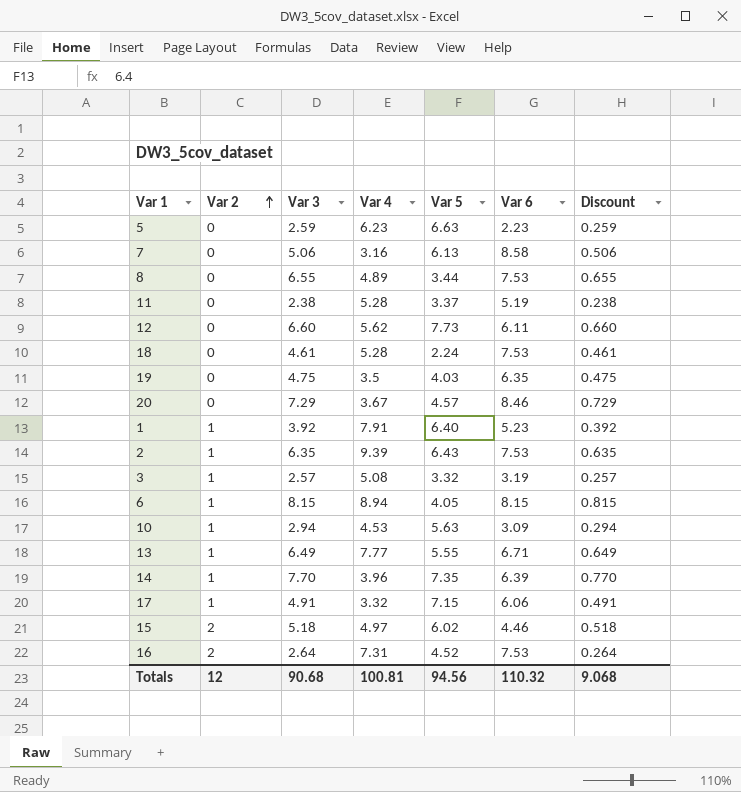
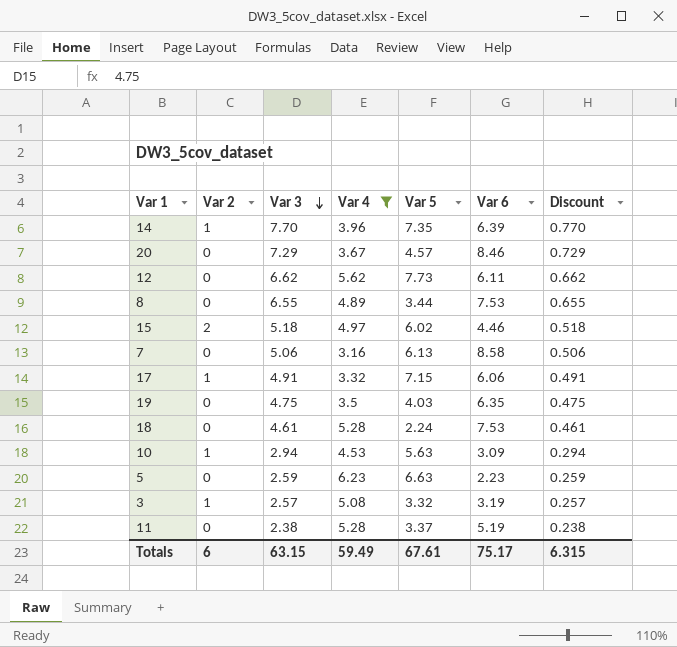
filter: none -> Var 4 <= 6.23
row order: Var 2 ascending -> Var 3 descending
12 | Var 3: 6.60 -> 6.62
12 | Discount: 0.660 -> 0.662
Totals | Var 2: 12 -> 6
Totals | Var 3: 90.68 -> 63.15
Totals | Var 4: 100.81 -> 59.49
Totals | Var 5: 94.56 -> 67.61
Totals | Var 6: 110.32 -> 75.17
Totals | Discount: 9.068 -> 6.315

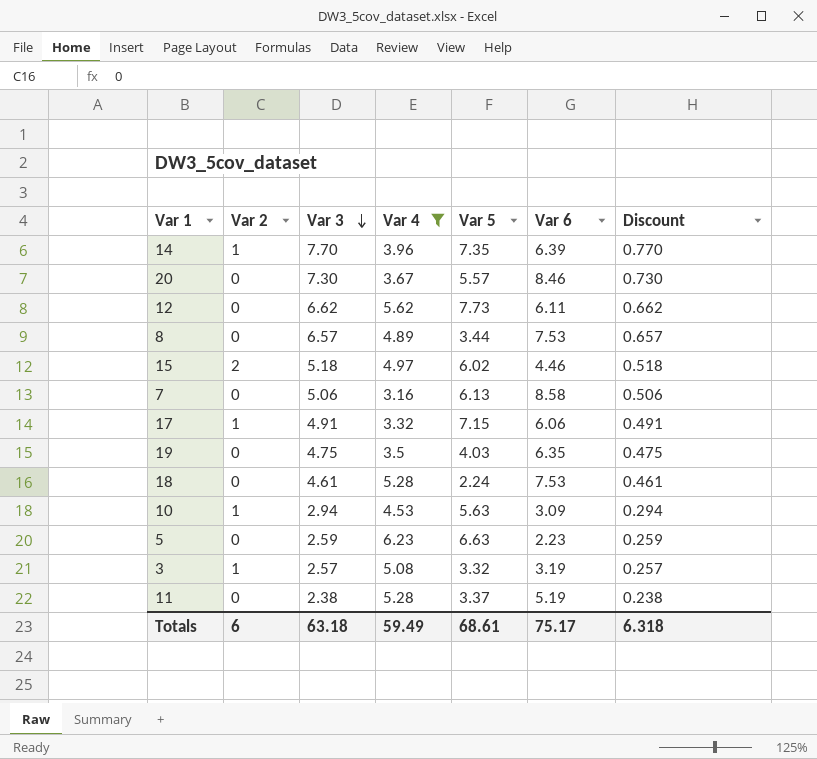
20 | Var 3: 7.29 -> 7.30
20 | Var 5: 4.57 -> 5.57
20 | Discount: 0.729 -> 0.730
8 | Var 3: 6.55 -> 6.57
8 | Discount: 0.655 -> 0.657
Totals | Var 3: 63.15 -> 63.18
Totals | Var 5: 67.61 -> 68.61
Totals | Discount: 6.315 -> 6.318

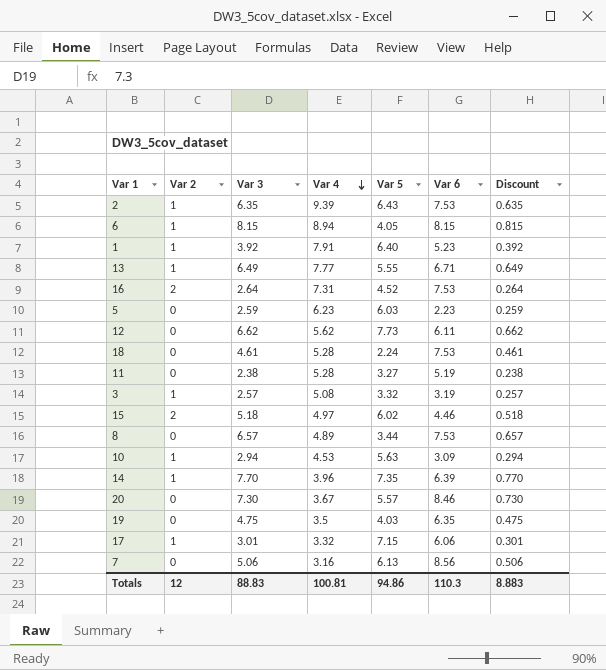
filter: Var 4 <= 6.23 -> none
row order: Var 3 descending -> Var 4 descending
5 | Var 5: 6.63 -> 6.03
11 | Var 5: 3.37 -> 3.27
17 | Var 3: 4.91 -> 3.01
17 | Discount: 0.491 -> 0.301
7 | Var 6: 8.58 -> 8.56
Totals | Var 2: 6 -> 12
Totals | Var 3: 63.18 -> 88.83
Totals | Var 4: 59.49 -> 100.81
Totals | Var 5: 68.61 -> 94.86
Totals | Var 6: 75.17 -> 110.3
Totals | Discount: 6.318 -> 8.883

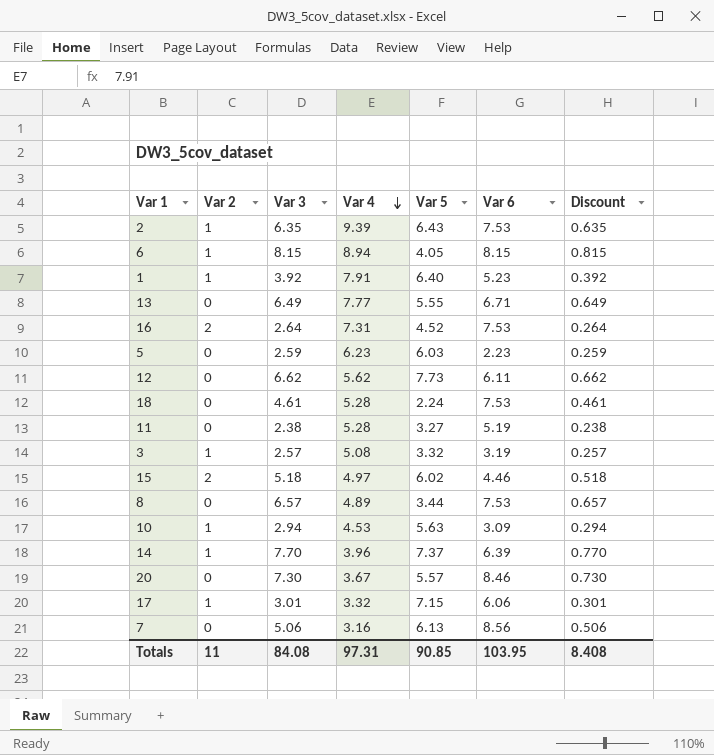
row 19: 0 | 4.75 | 3.5 | 4.03 | 6.35 | 0.475 -> none
13 | Var 2: 1 -> 0
14 | Var 5: 7.35 -> 7.37
Totals | Var 2: 12 -> 11
Totals | Var 3: 88.83 -> 84.08
Totals | Var 4: 100.81 -> 97.31
Totals | Var 5: 94.86 -> 90.85
Totals | Var 6: 110.3 -> 103.95
Totals | Discount: 8.883 -> 8.408

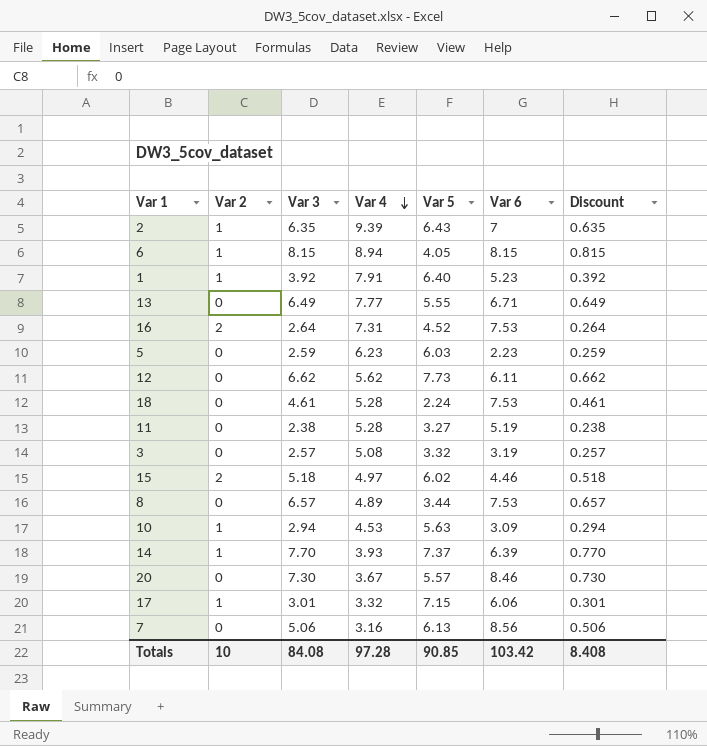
2 | Var 6: 7.53 -> 7
3 | Var 2: 1 -> 0
14 | Var 4: 3.96 -> 3.93
Totals | Var 2: 11 -> 10
Totals | Var 4: 97.31 -> 97.28
Totals | Var 6: 103.95 -> 103.42

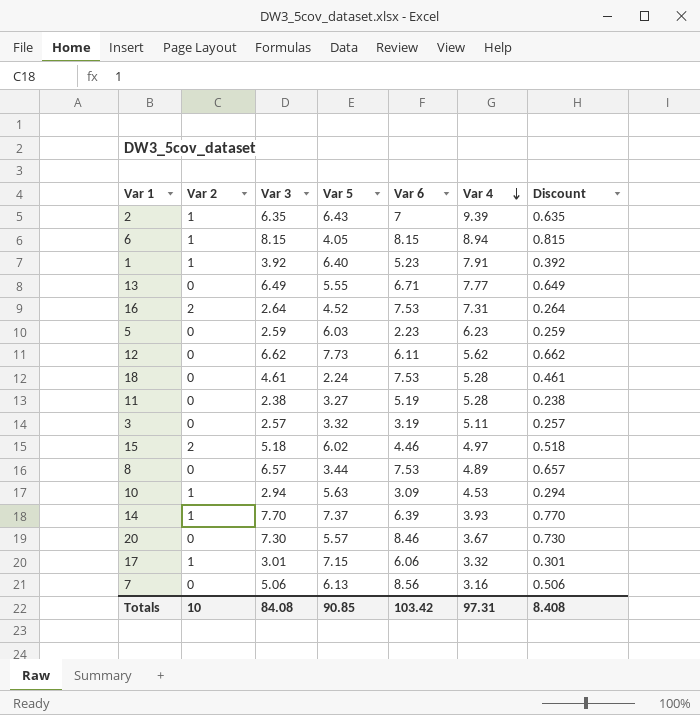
column Var 4 | position: 4 -> 6
3 | Var 4: 5.08 -> 5.11
Totals | Var 4: 97.28 -> 97.31

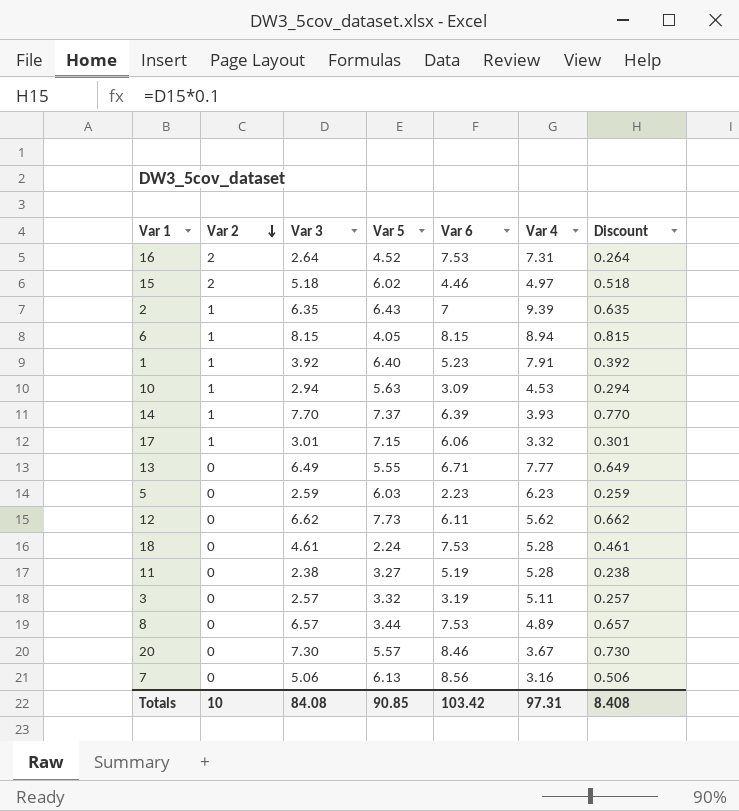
row order: Var 4 descending -> Var 2 descending

